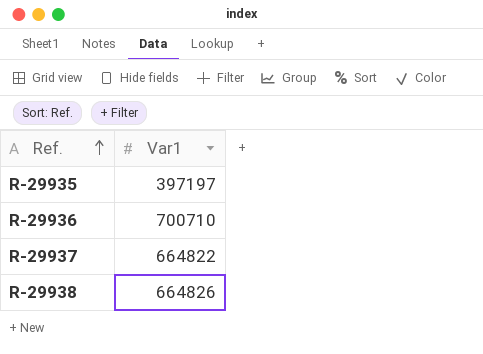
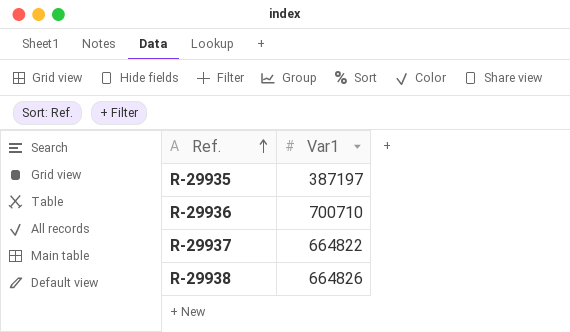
R-29935 | Var1: 397197 -> 387197

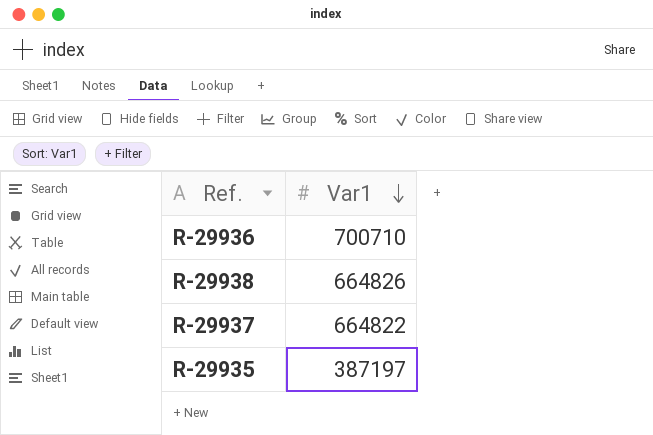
row order: Ref. ascending -> Var1 descending

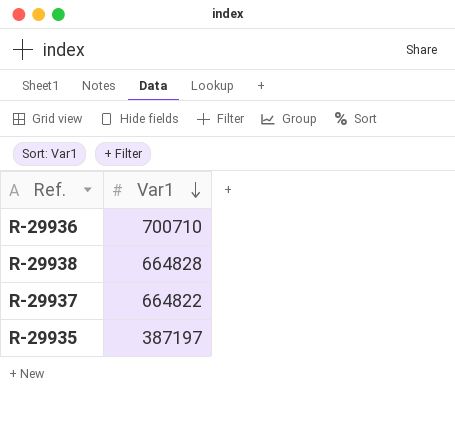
R-29938 | Var1: 664826 -> 664828

